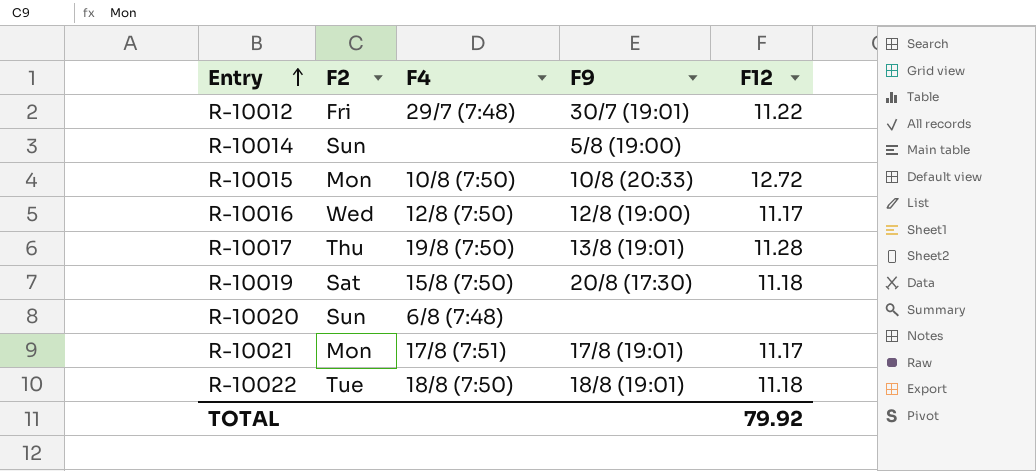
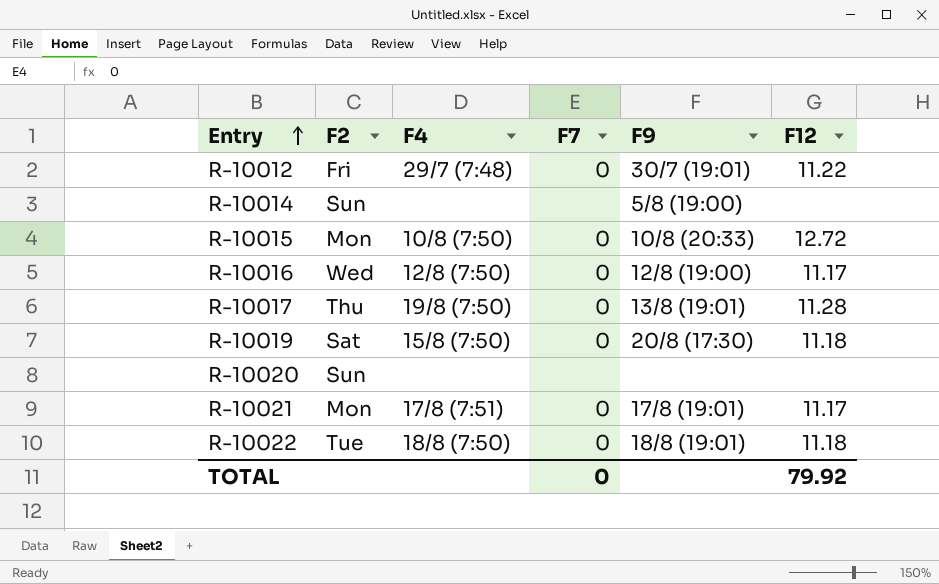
column F7 | position: none -> 4
R-10020 | F4: 6/8 (7:48) -> none

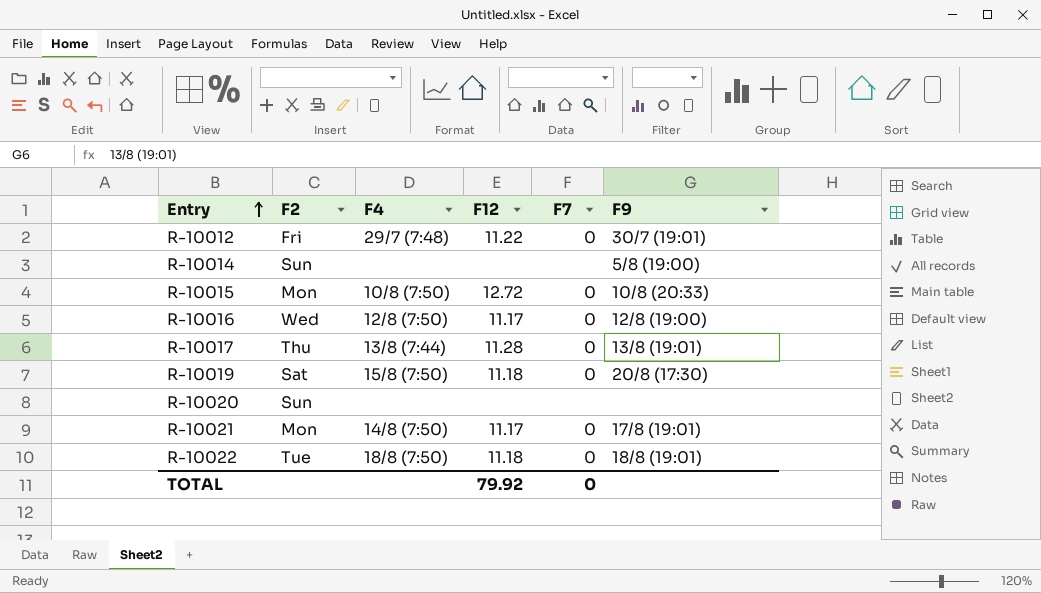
column F12 | position: 6 -> 4
R-10017 | F4: 19/8 (7:50) -> 13/8 (7:44)
R-10021 | F4: 17/8 (7:51) -> 14/8 (7:50)

